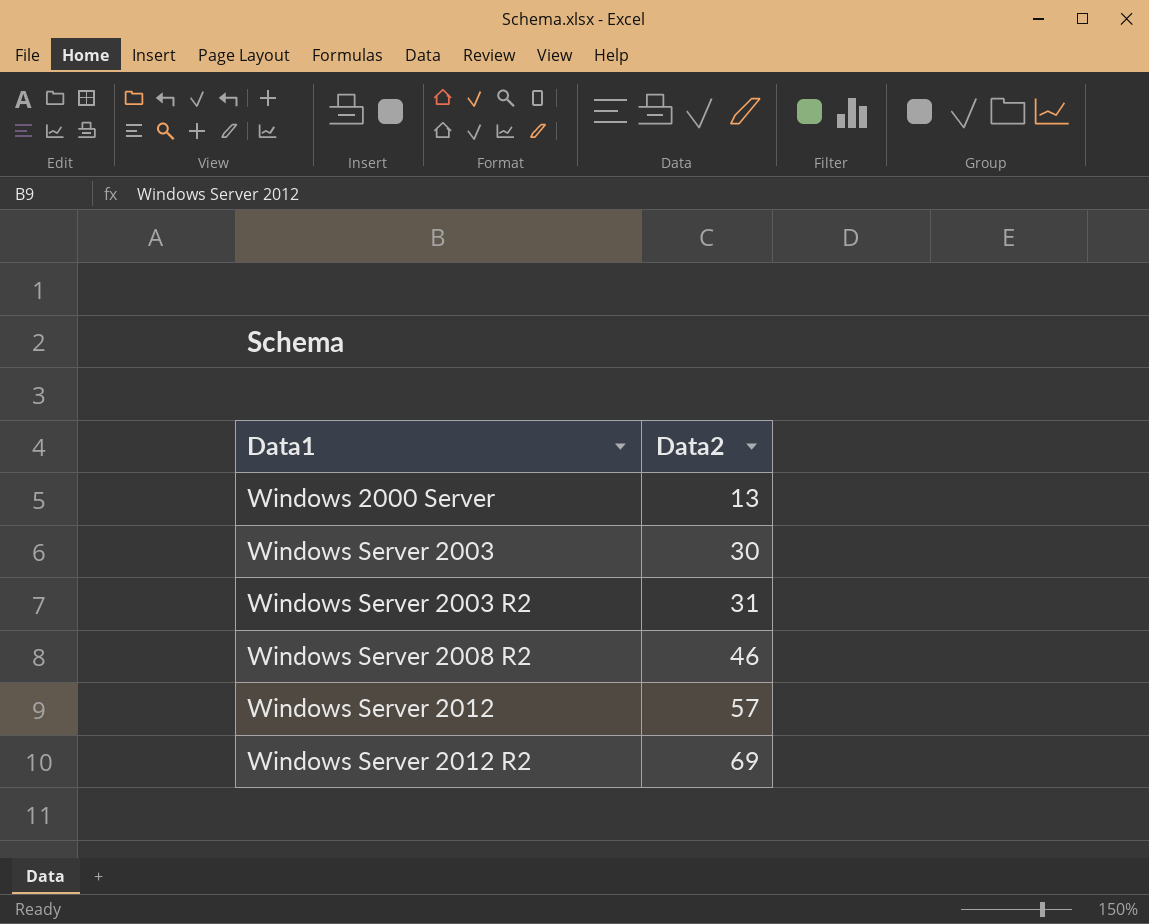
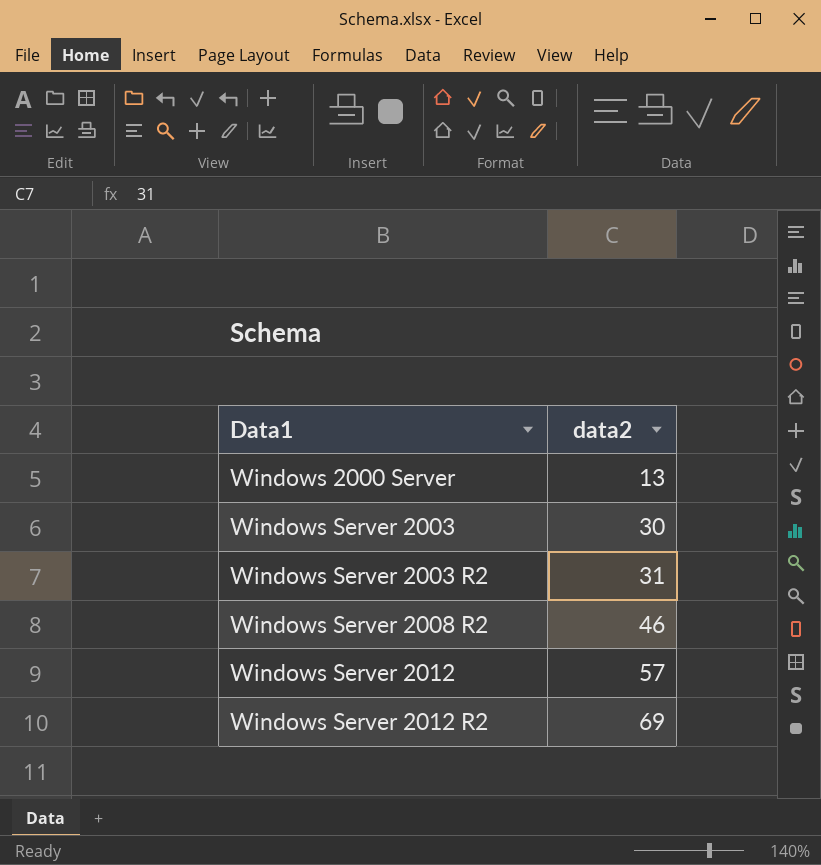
column name: Data2 -> data2

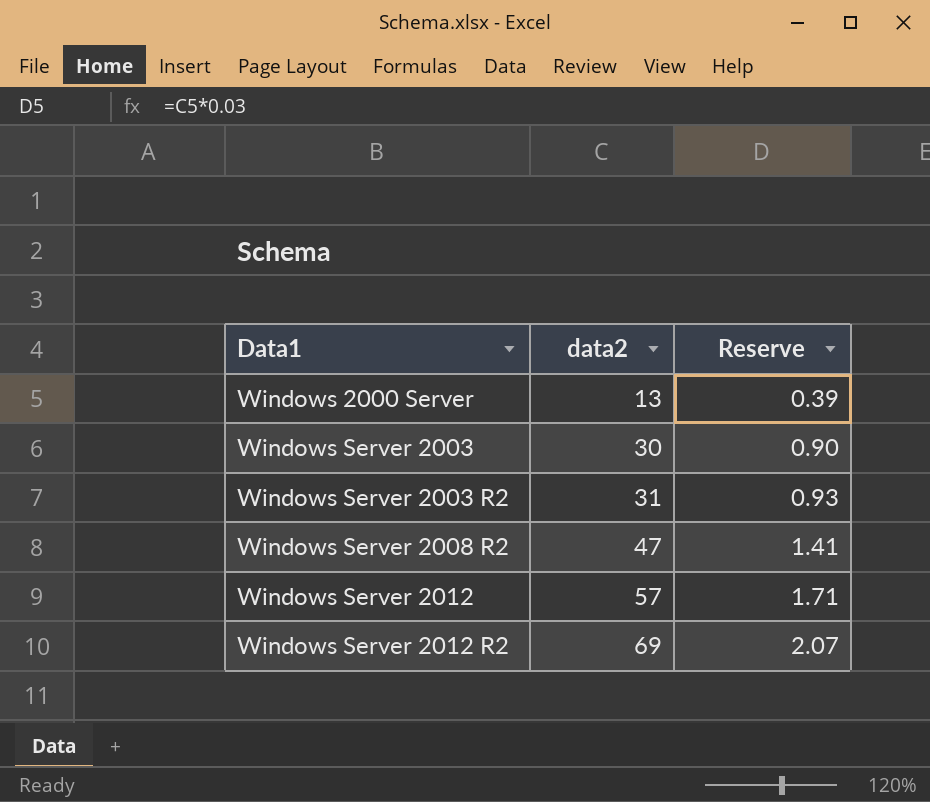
column Reserve | formula: none -> [data2] * 0.03
Windows Server 2008 R2 | data2: 46 -> 47

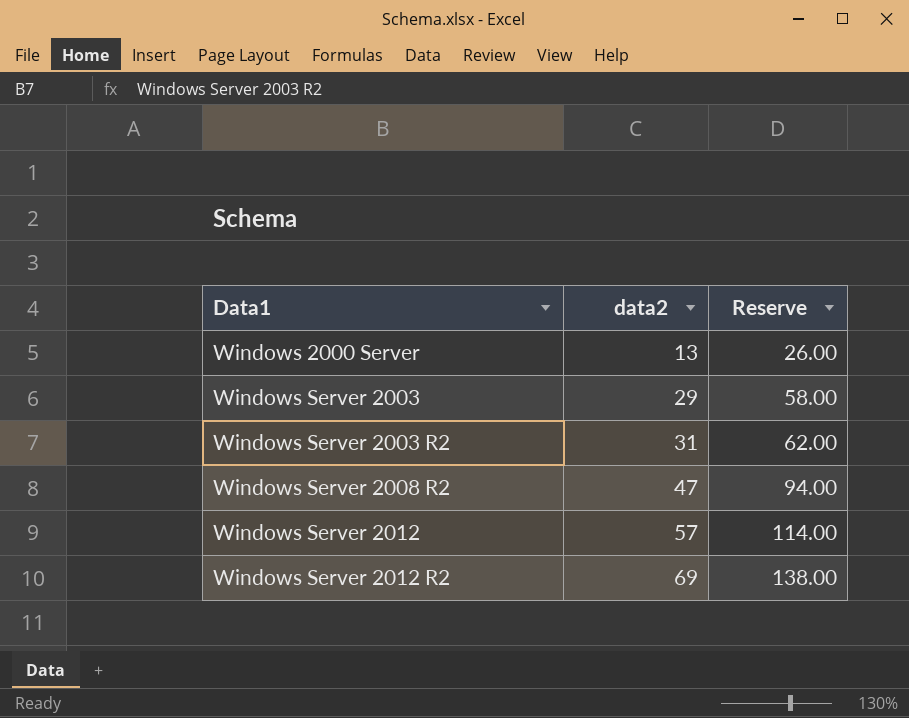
column Reserve | formula: [data2] * 0.03 -> [data2] * 2
Windows Server 2003 | data2: 30 -> 29

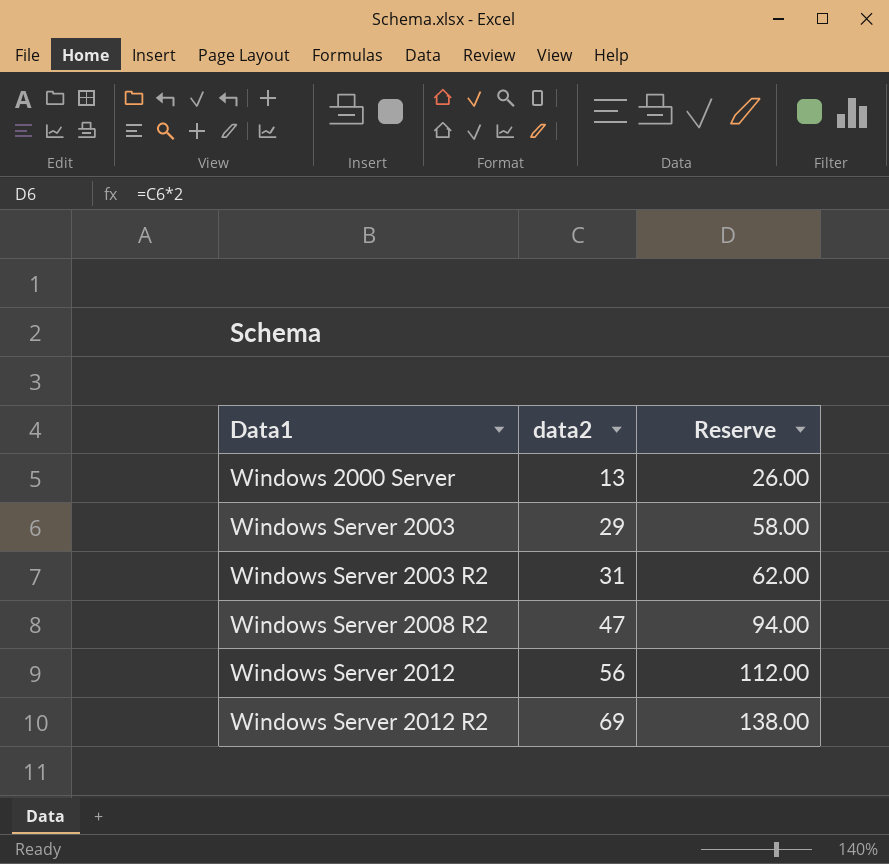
Windows Server 2012 | data2: 57 -> 56
Windows Server 2012 | Reserve: 114.00 -> 112.00

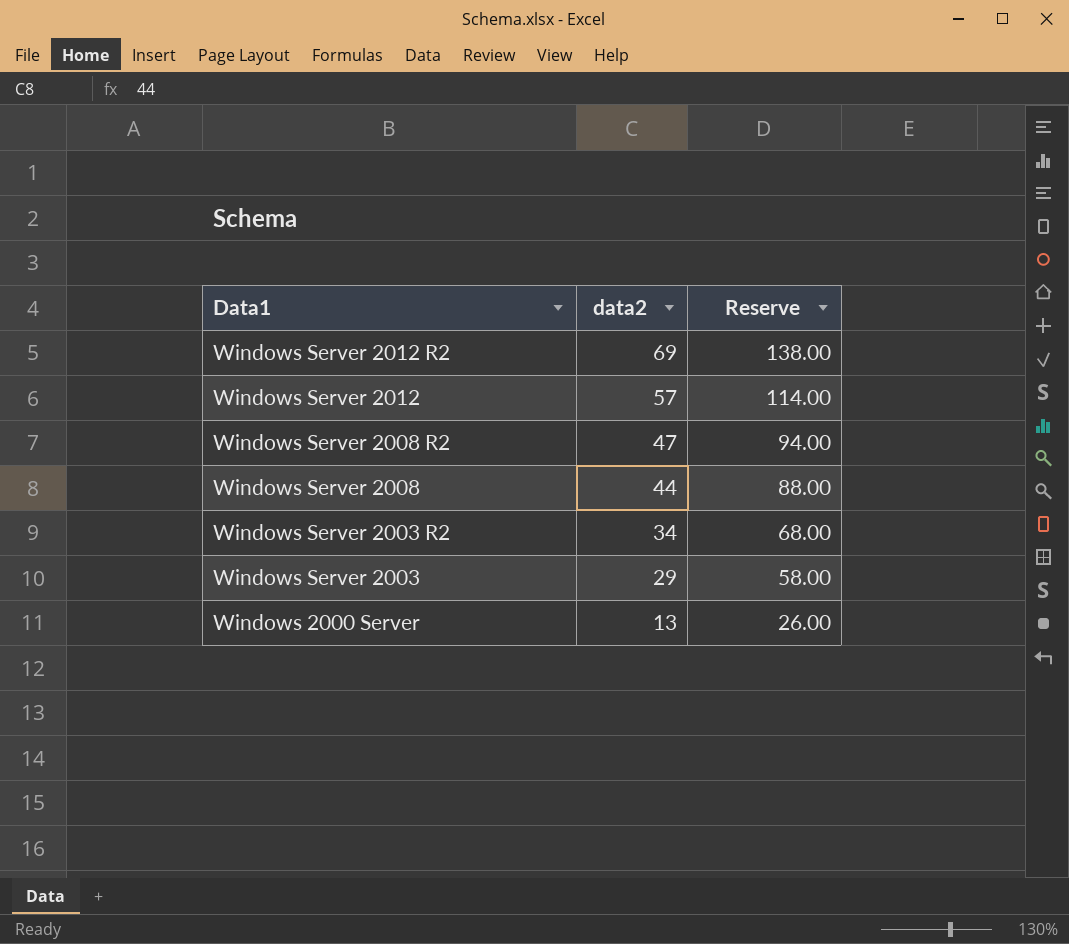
row order: Data1 ascending -> Data1 descending
Windows Server 2012 | data2: 56 -> 57
Windows Server 2012 | Reserve: 112.00 -> 114.00
row Windows Server 2008: none -> 44 | 88.00
Windows Server 2003 R2 | data2: 31 -> 34
Windows Server 2003 R2 | Reserve: 62.00 -> 68.00

